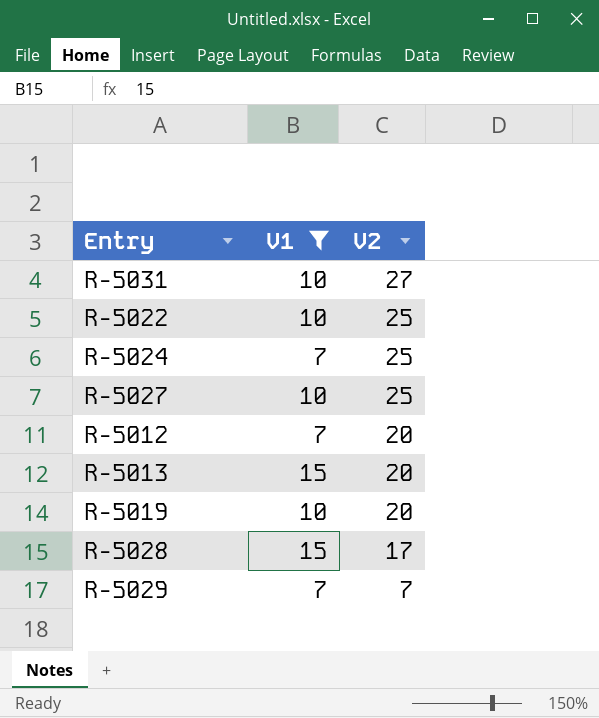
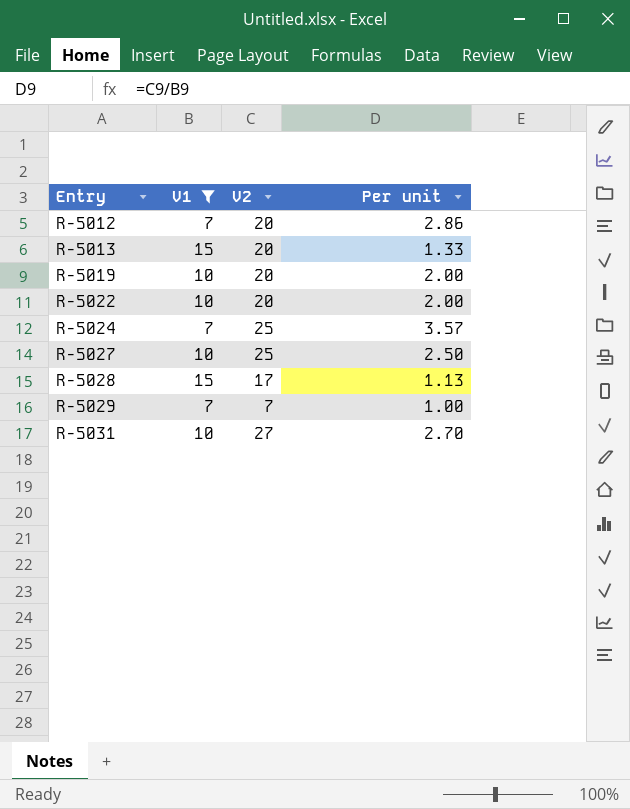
row order: V2 descending -> Entry ascending
column Per unit | formula: none -> [V2] / [V1]
R-5022 | V2: 25 -> 20

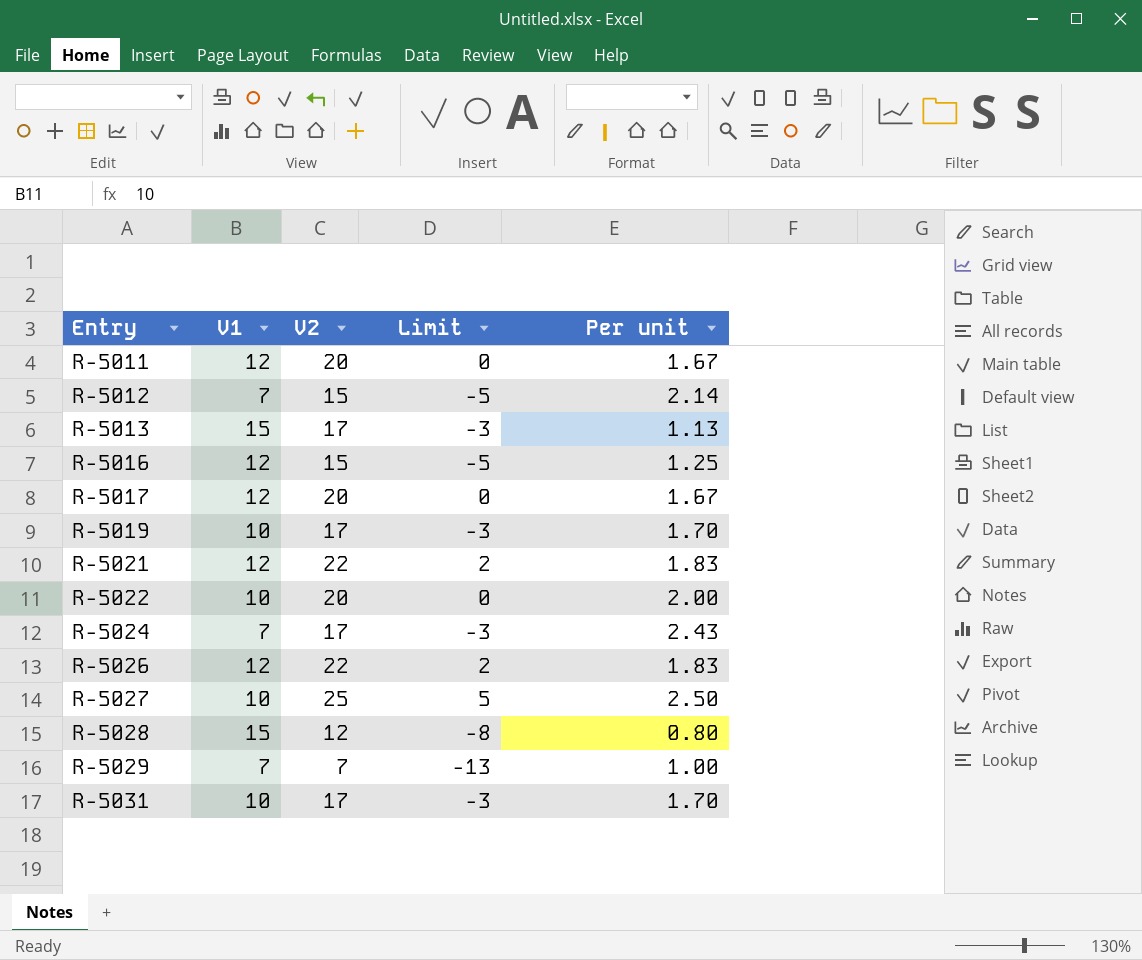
filter: V1 != 12 -> none
column Limit | formula: none -> [V2] - 20
R-5012 | V2: 20 -> 15
R-5012 | Per unit: 2.86 -> 2.14
R-5013 | V2: 20 -> 17
R-5013 | Per unit: 1.33 -> 1.13
R-5019 | V2: 20 -> 17
R-5019 | Per unit: 2.00 -> 1.70
R-5024 | V2: 25 -> 17
R-5024 | Per unit: 3.57 -> 2.43
R-5028 | V2: 17 -> 12
R-5028 | Per unit: 1.13 -> 0.80
R-5031 | V2: 27 -> 17
R-5031 | Per unit: 2.70 -> 1.70

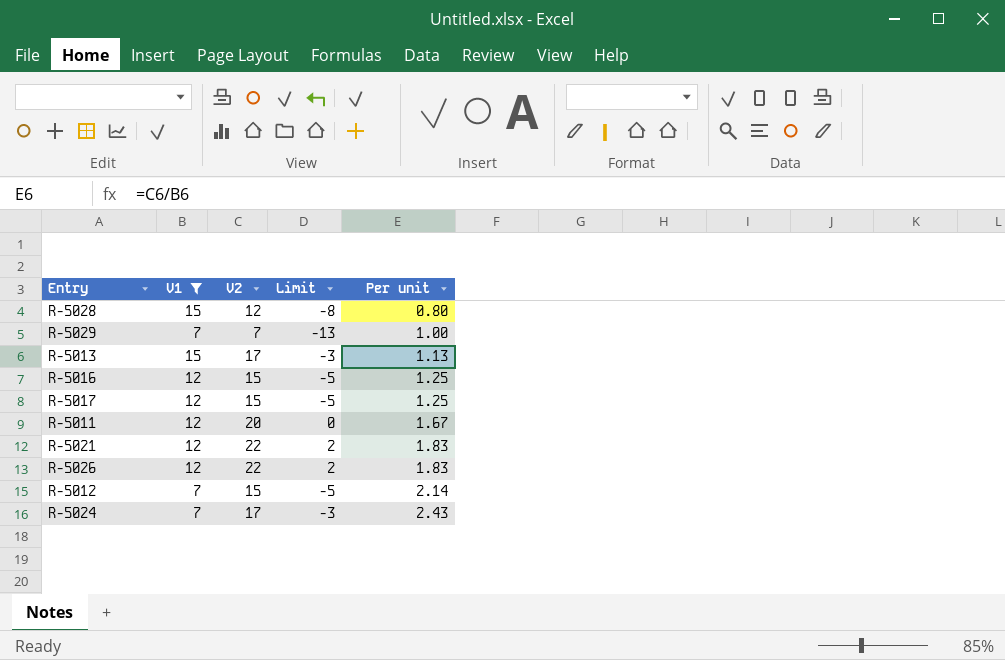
filter: none -> V1 != 10
row order: Entry ascending -> Per unit ascending
R-5017 | V2: 20 -> 15
R-5017 | Limit: 0 -> -5
R-5017 | Per unit: 1.67 -> 1.25

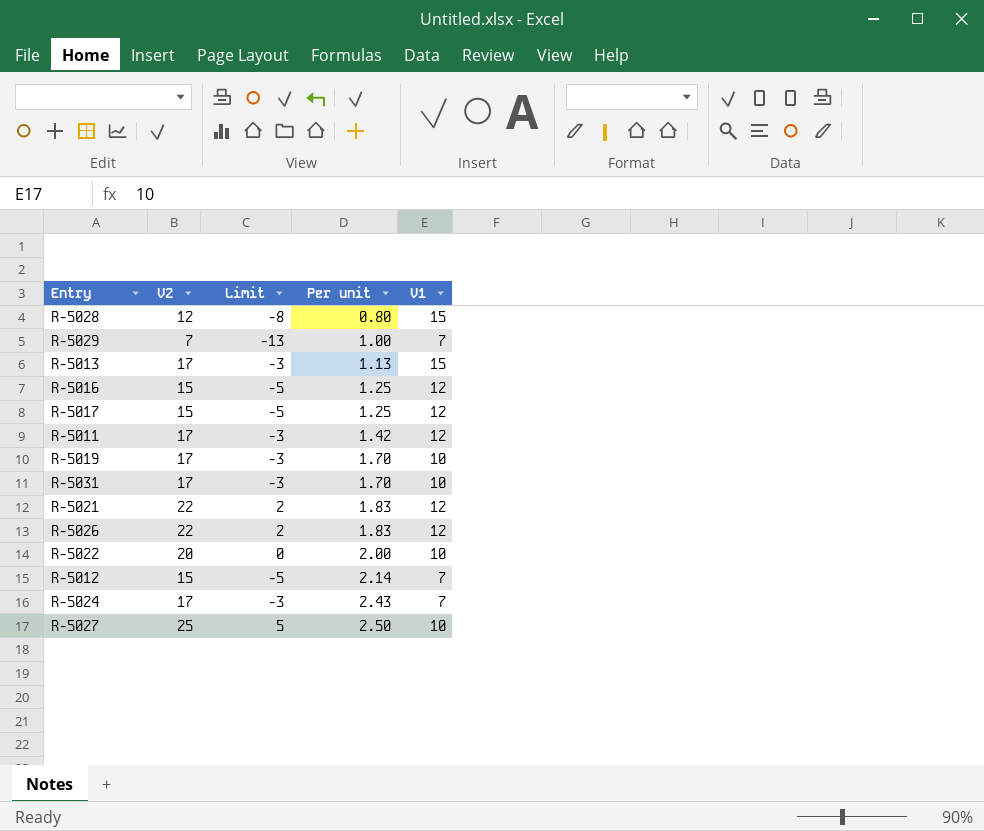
filter: V1 != 10 -> none
column V1 | position: 2 -> 5
R-5011 | V2: 20 -> 17
R-5011 | Limit: 0 -> -3
R-5011 | Per unit: 1.67 -> 1.42

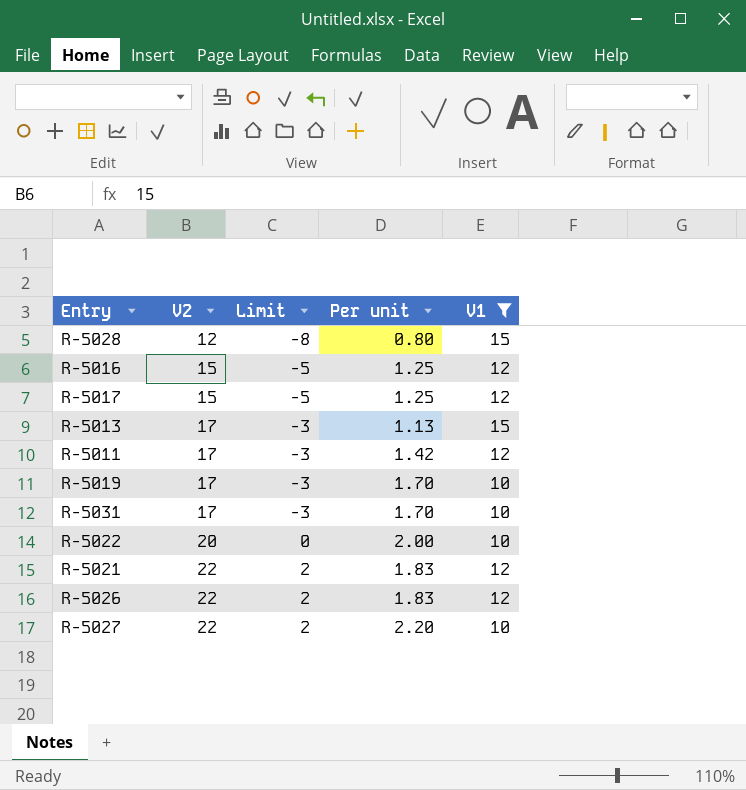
filter: none -> V1 != 7
row order: Per unit ascending -> V2 ascending
R-5027 | V2: 25 -> 22
R-5027 | Limit: 5 -> 2
R-5027 | Per unit: 2.50 -> 2.20

